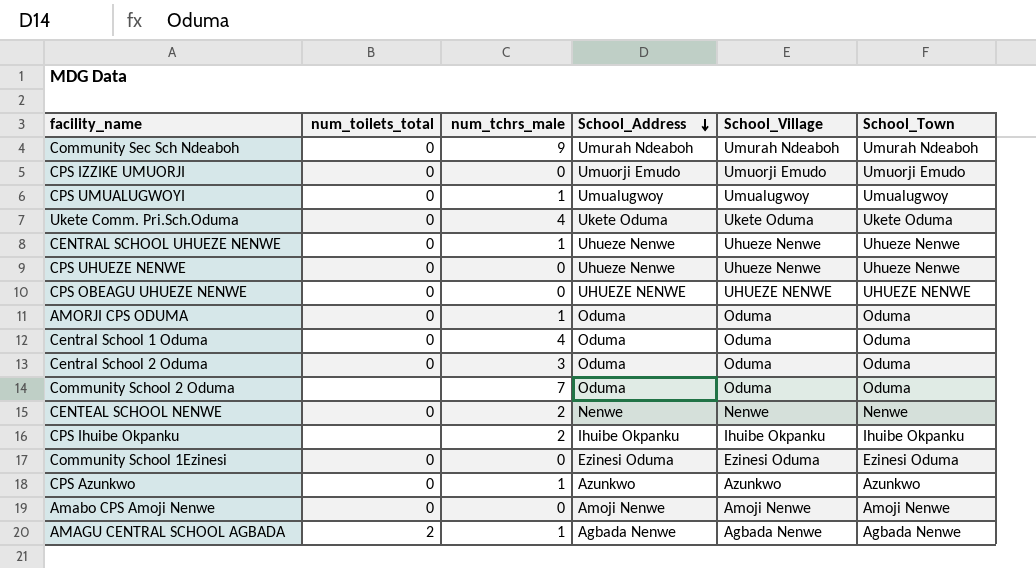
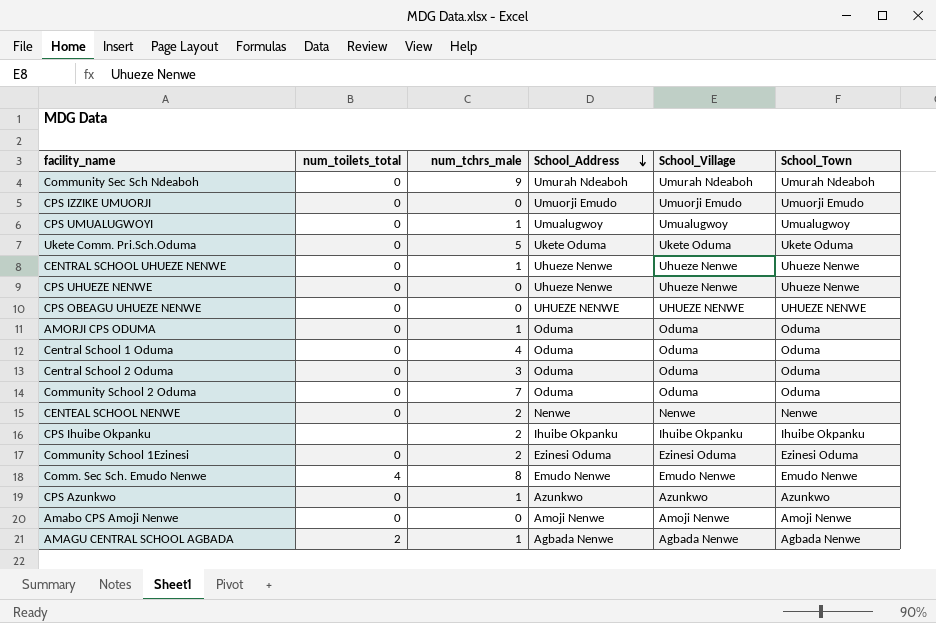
Ukete Comm. Pri.Sch.Oduma | num_tchrs_male: 4 -> 5
Community School 2 Oduma | num_toilets_total: none -> 0
Community School 1Ezinesi | num_tchrs_male: 0 -> 2
row Comm. Sec Sch. Emudo Nenwe: none -> 4 | 8 | Emudo Nenwe | Emudo Nenwe | Emudo Nenwe

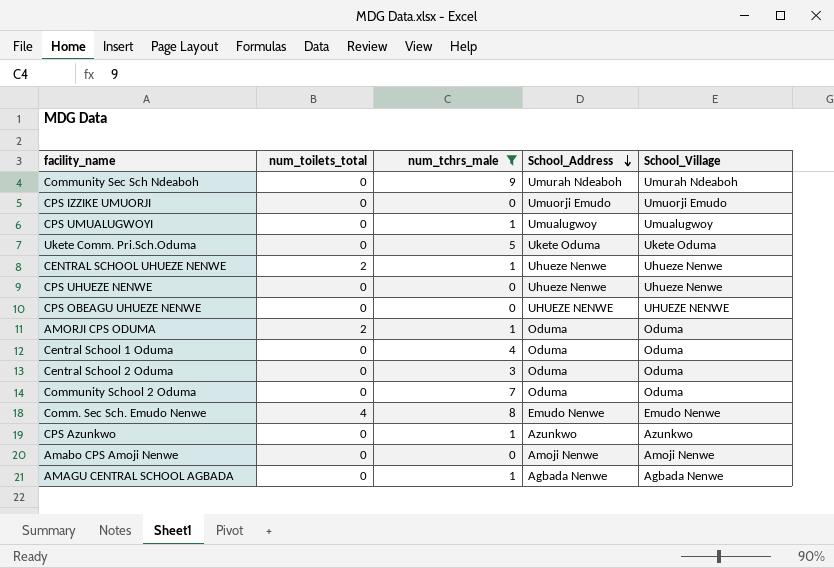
filter: none -> num_tchrs_male != 2
column School_Town | position: 6 -> none
CENTRAL SCHOOL UHUEZE NENWE | num_toilets_total: 0 -> 2
AMORJI CPS ODUMA | num_toilets_total: 0 -> 2
AMAGU CENTRAL SCHOOL AGBADA | num_toilets_total: 2 -> 0

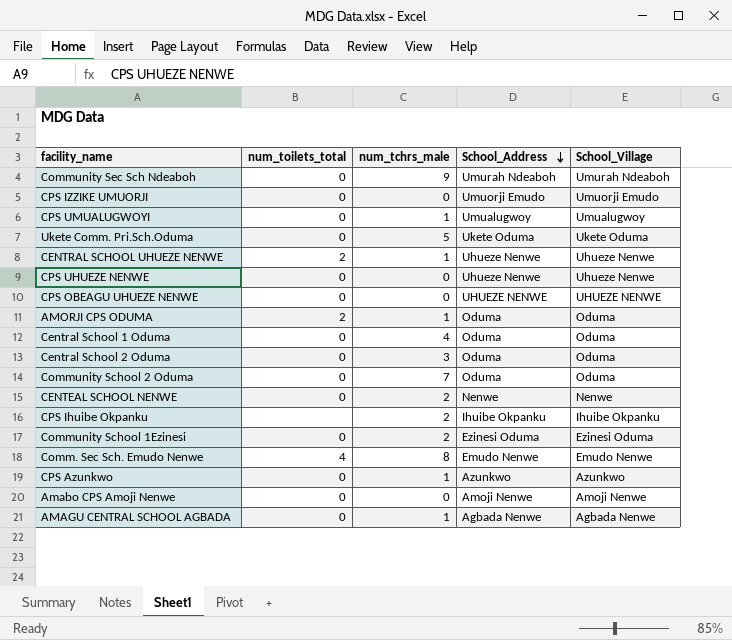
filter: num_tchrs_male != 2 -> none

